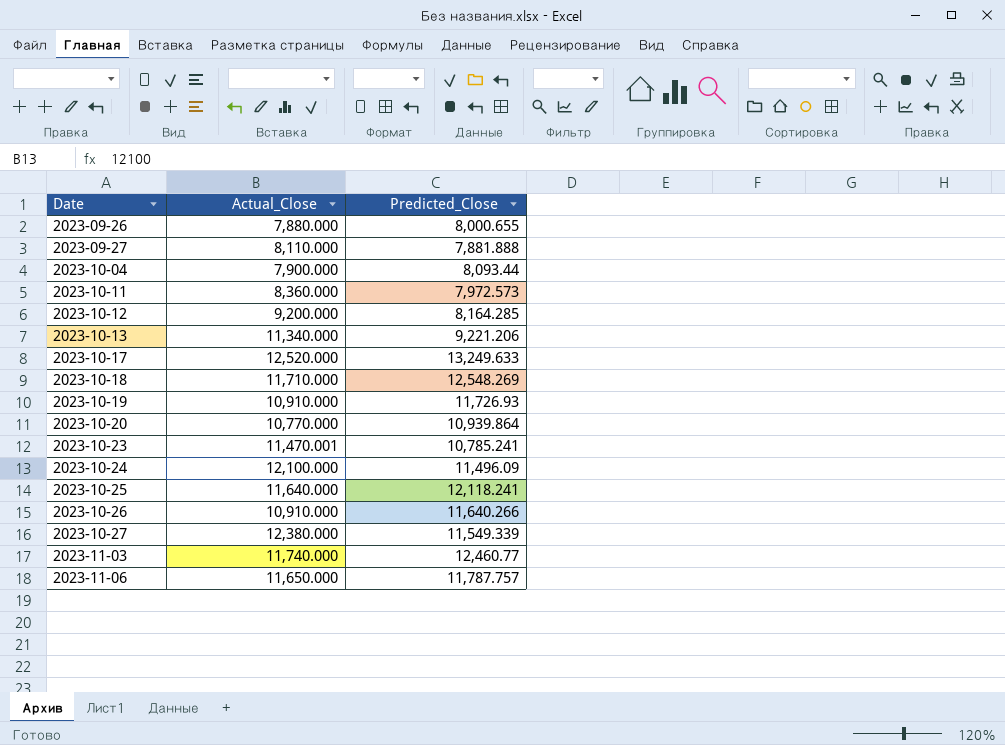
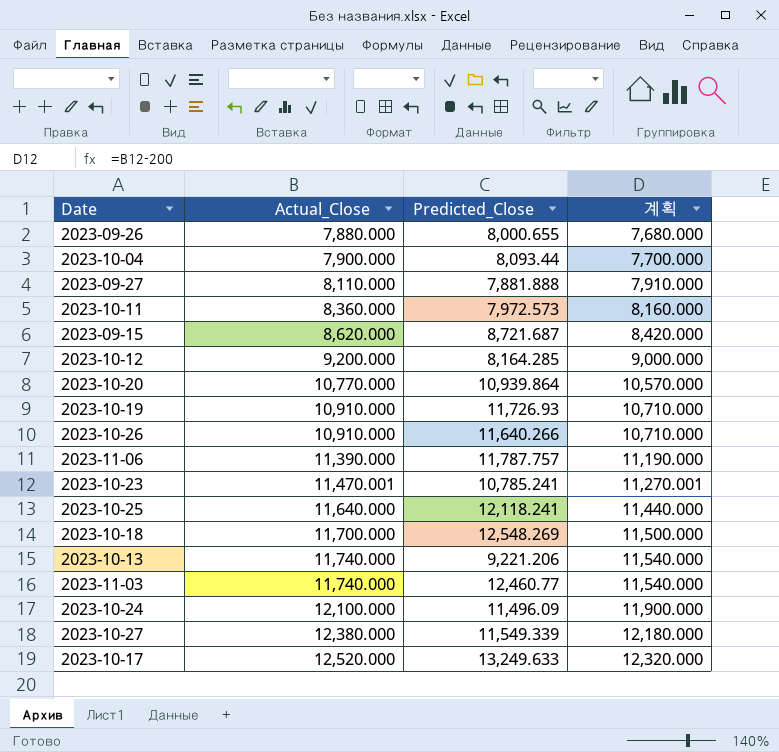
row order: Date ascending -> Actual_Close ascending
column 계획 | formula: none -> [Actual_Close] - 200
row 2023-09-15: none -> 8,620.000 | 8,721.687 | 8,420.000
2023-11-06 | Actual_Close: 11,650.000 -> 11,390.000
2023-10-18 | Actual_Close: 11,710.000 -> 11,700.000
2023-10-13 | Actual_Close: 11,340.000 -> 11,740.000

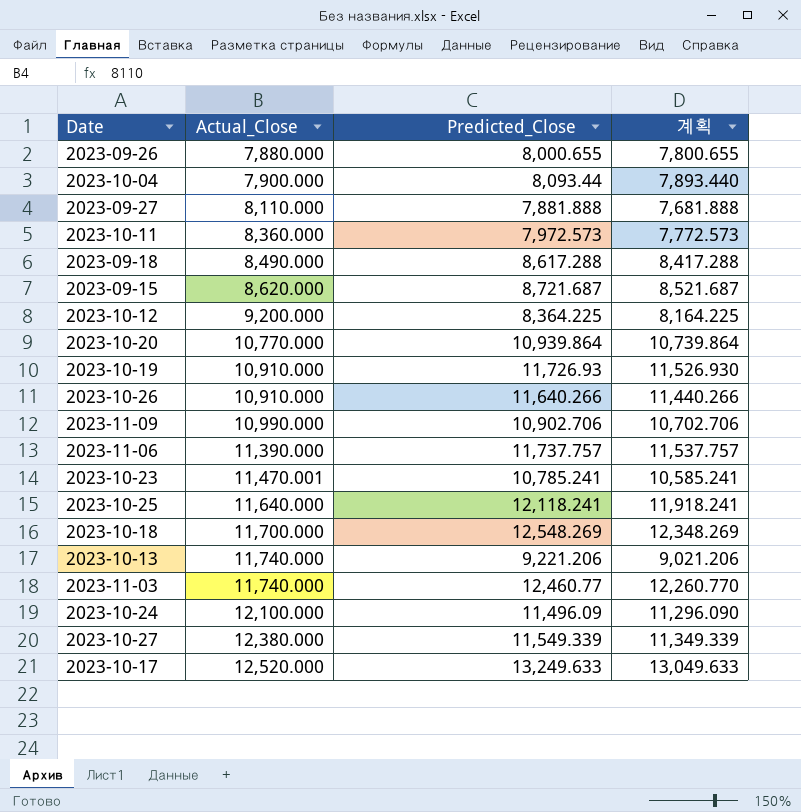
column 계획 | formula: [Actual_Close] - 200 -> [Predicted_Close] - 200
row 2023-09-18: none -> 8,490.000 | 8,617.288 | 8,417.288
2023-10-12 | Predicted_Close: 8,164.285 -> 8,364.225
row 2023-11-09: none -> 10,990.000 | 10,902.706 | 10,702.706
2023-11-06 | Predicted_Close: 11,787.757 -> 11,737.757

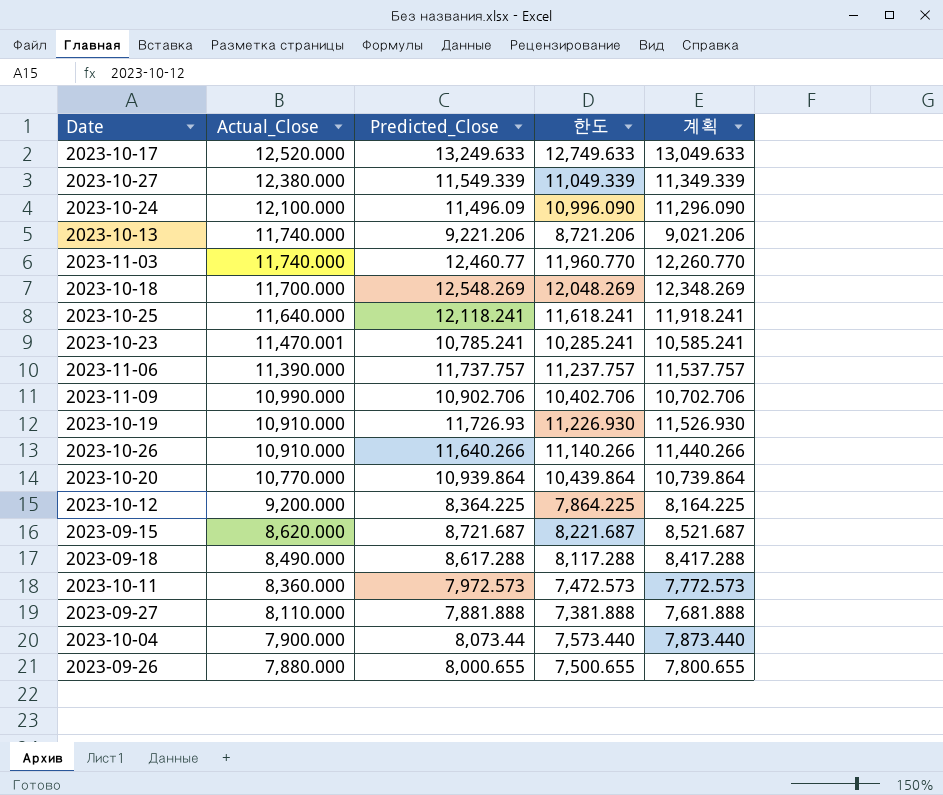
row order: Actual_Close ascending -> Actual_Close descending
column 한도 | formula: none -> [Predicted_Close] - 500
2023-10-04 | Predicted_Close: 8,093.44 -> 8,073.44
2023-10-04 | 계획: 7,893.440 -> 7,873.440

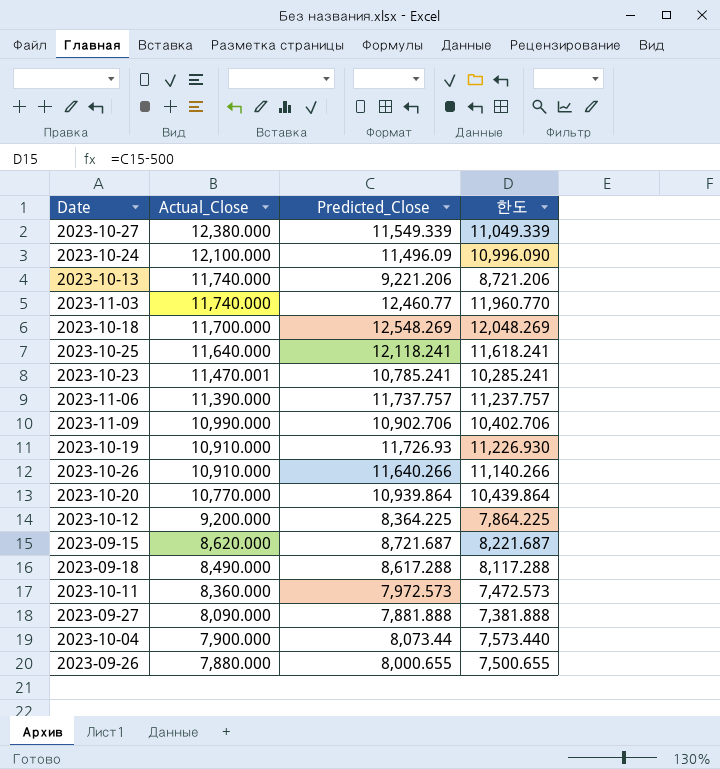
column 계획 | formula: [Predicted_Close] - 200 -> none
row 2023-10-17: 12,520.000 | 13,249.633 | 12,749.633 | 13,049.633 -> none
2023-09-27 | Actual_Close: 8,110.000 -> 8,090.000

